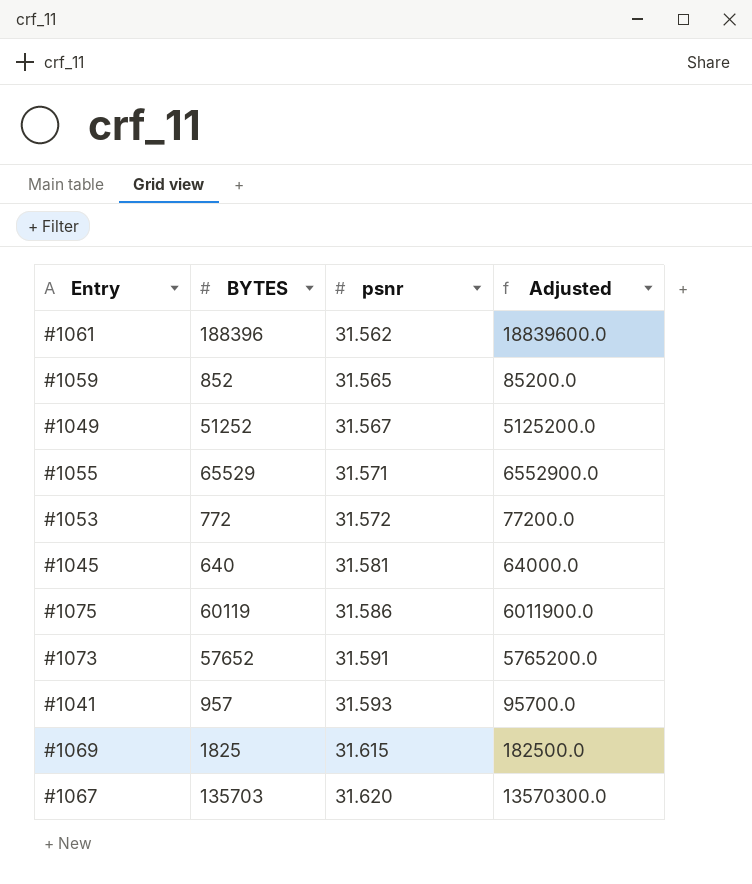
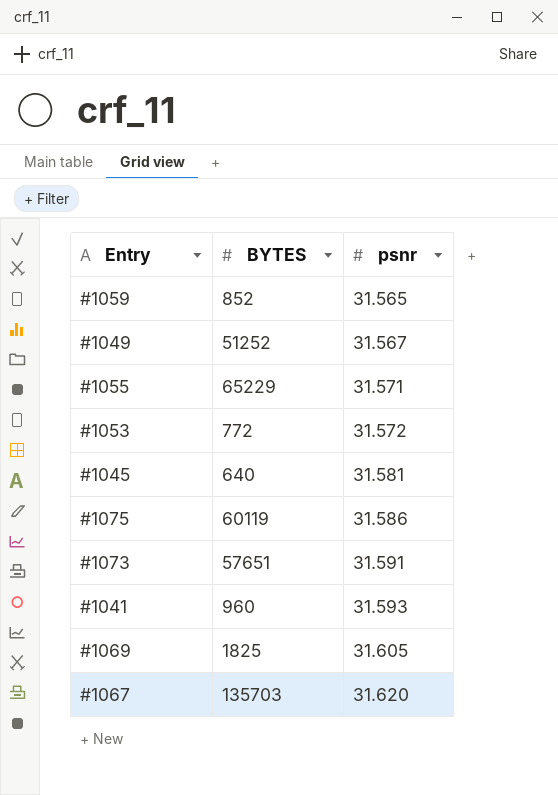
column Adjusted | formula: [BYTES] * 100 -> none
row #1061: 188396 | 31.562 | 18839600.0 -> none
#1055 | BYTES: 65529 -> 65229
#1073 | BYTES: 57652 -> 57651
#1041 | BYTES: 957 -> 960
#1069 | psnr: 31.615 -> 31.605

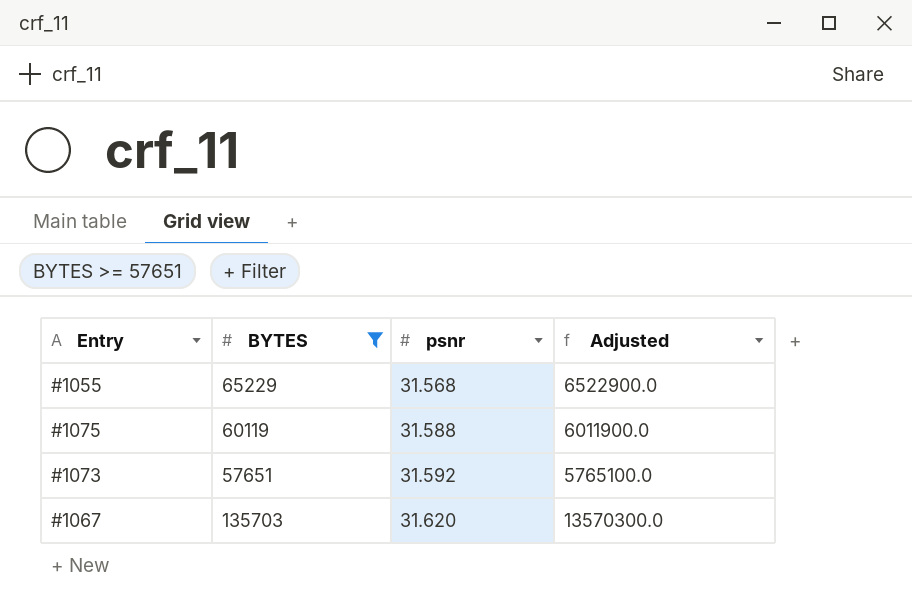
filter: none -> BYTES >= 57651
column Adjusted | formula: none -> [BYTES] * 100
#1055 | psnr: 31.571 -> 31.568
#1075 | psnr: 31.586 -> 31.588
#1073 | psnr: 31.591 -> 31.592

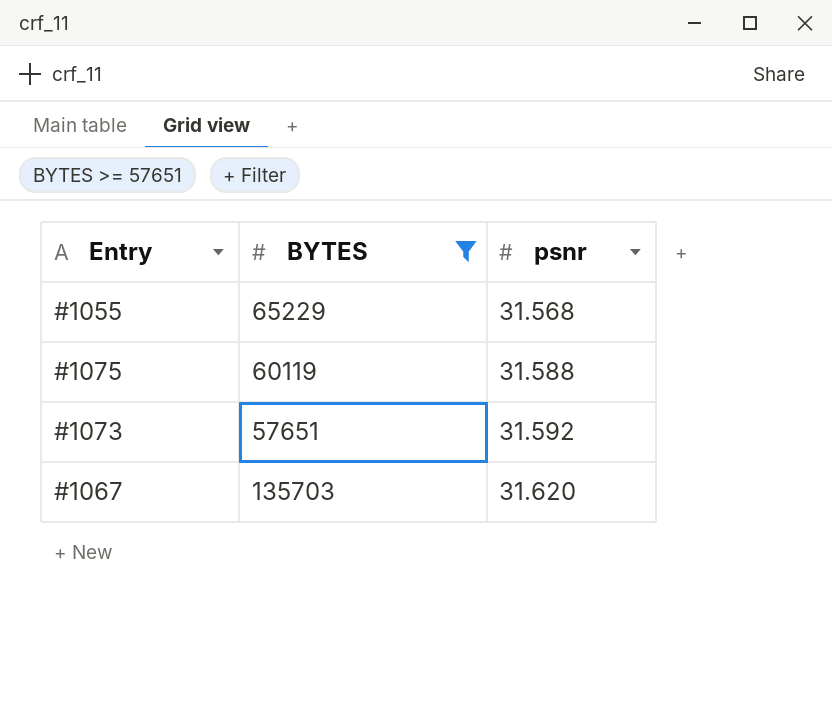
column Adjusted | formula: [BYTES] * 100 -> none

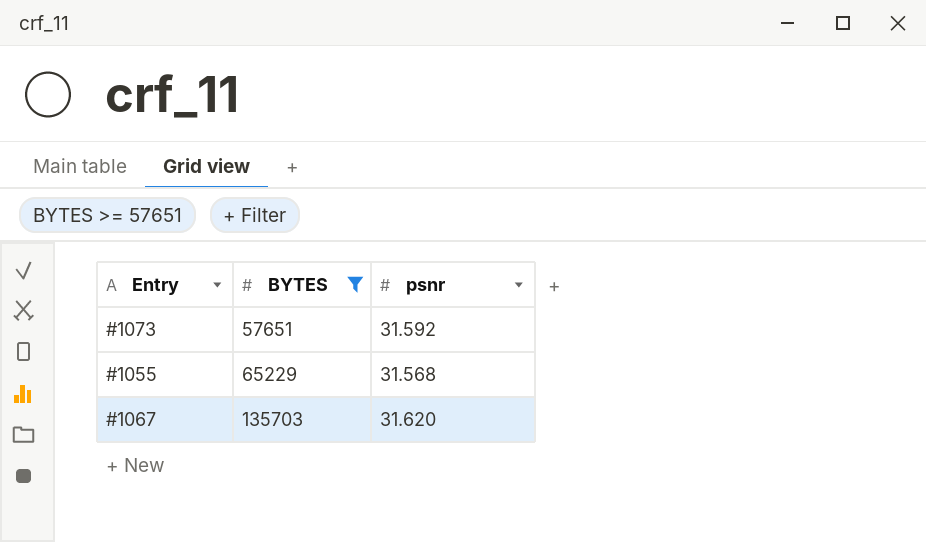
row order: psnr ascending -> BYTES ascending
row #1075: 60119 | 31.588 -> none

